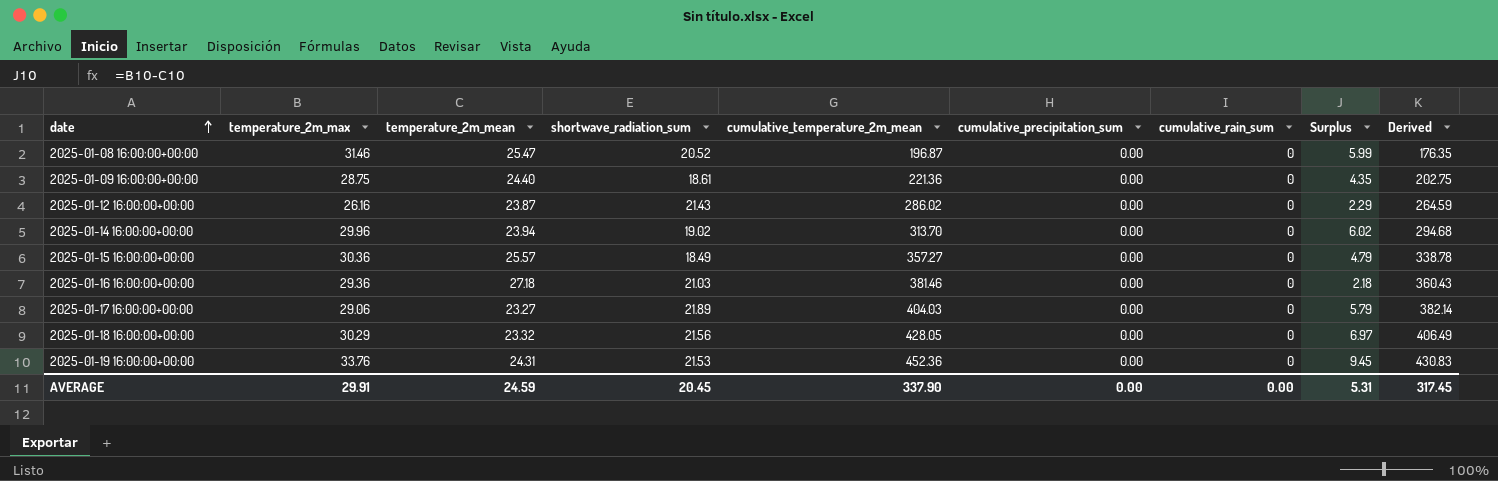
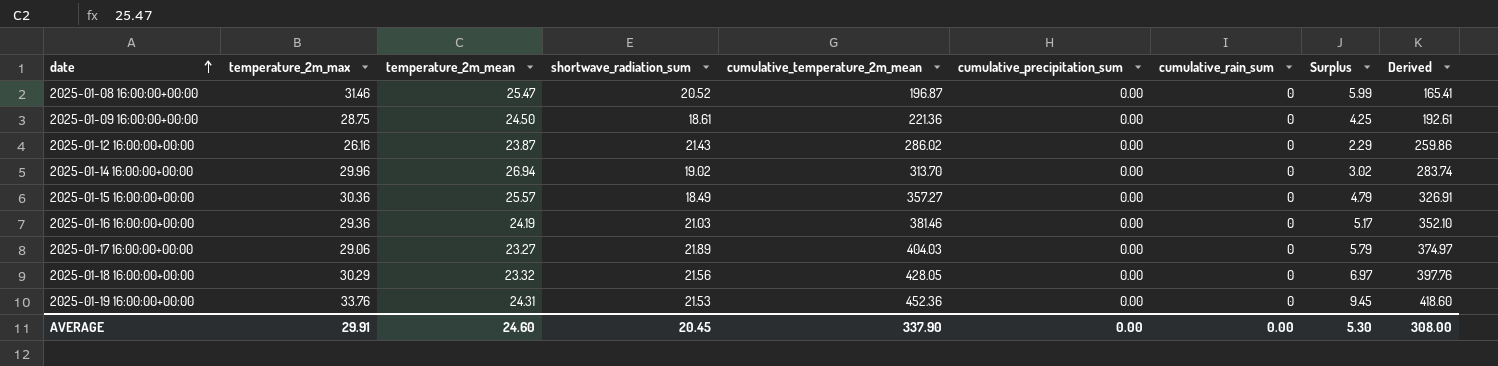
column Derived | formula: [cumulative_temperature_2m_mean] - [shortwave_radiation_sum] -> [cumulative_temperature_2m_mean] - [temperature_2m_max]
2025-01-09 16:00:00+00:00 | temperature_2m_mean: 24.40 -> 24.50
2025-01-09 16:00:00+00:00 | Surplus: 4.35 -> 4.25
2025-01-14 16:00:00+00:00 | temperature_2m_mean: 23.94 -> 26.94
2025-01-14 16:00:00+00:00 | Surplus: 6.02 -> 3.02
2025-01-16 16:00:00+00:00 | temperature_2m_mean: 27.18 -> 24.19
2025-01-16 16:00:00+00:00 | Surplus: 2.18 -> 5.17
AVERAGE | temperature_2m_mean: 24.59 -> 24.60
AVERAGE | Surplus: 5.31 -> 5.30
AVERAGE | Derived: 317.45 -> 308.00

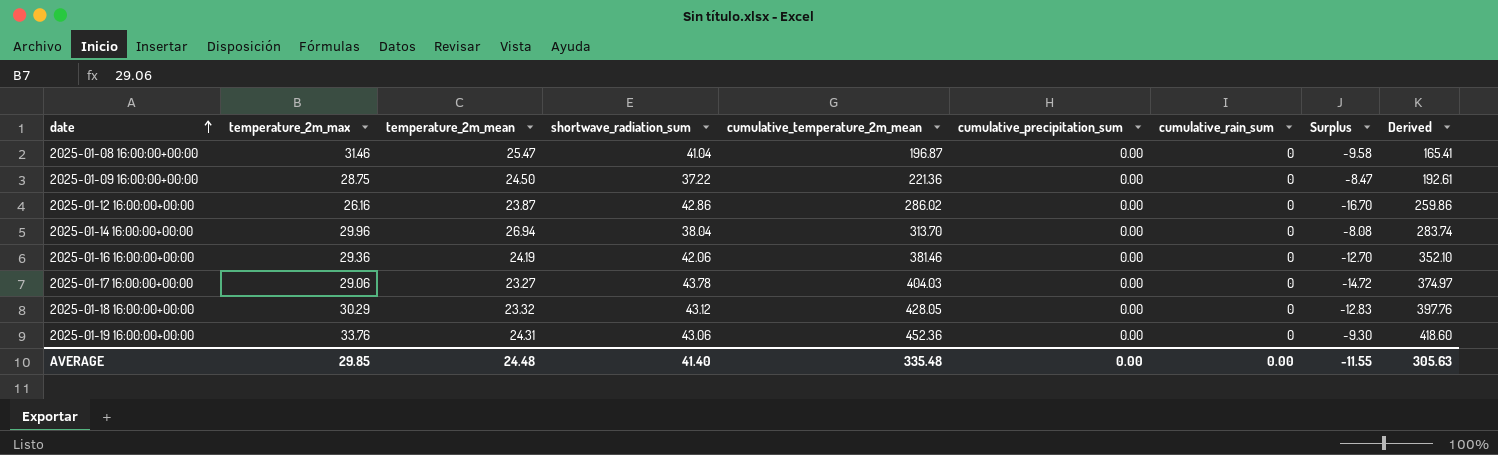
column Surplus | formula: [temperature_2m_max] - [temperature_2m_mean] -> [temperature_2m_max] - [shortwave_radiation_sum]
row 2025-01-15 16:00:00+00:00: 30.36 | 25.57 | 18.49 | 357.27 | 0.00 | 0 | 4.79 | 326.91 -> none
2025-01-08 16:00:00+00:00 | shortwave_radiation_sum: 20.52 -> 41.04
2025-01-09 16:00:00+00:00 | shortwave_radiation_sum: 18.61 -> 37.22
2025-01-12 16:00:00+00:00 | shortwave_radiation_sum: 21.43 -> 42.86
2025-01-14 16:00:00+00:00 | shortwave_radiation_sum: 19.02 -> 38.04
2025-01-16 16:00:00+00:00 | shortwave_radiation_sum: 21.03 -> 42.06
2025-01-17 16:00:00+00:00 | shortwave_radiation_sum: 21.89 -> 43.78
2025-01-18 16:00:00+00:00 | shortwave_radiation_sum: 21.56 -> 43.12
2025-01-19 16:00:00+00:00 | shortwave_radiation_sum: 21.53 -> 43.06
AVERAGE | temperature_2m_max: 29.91 -> 29.85
AVERAGE | temperature_2m_mean: 24.60 -> 24.48
AVERAGE | shortwave_radiation_sum: 20.45 -> 41.40
AVERAGE | cumulative_temperature_2m_mean: 337.90 -> 335.48
AVERAGE | Surplus: 5.30 -> -11.55
AVERAGE | Derived: 308.00 -> 305.63

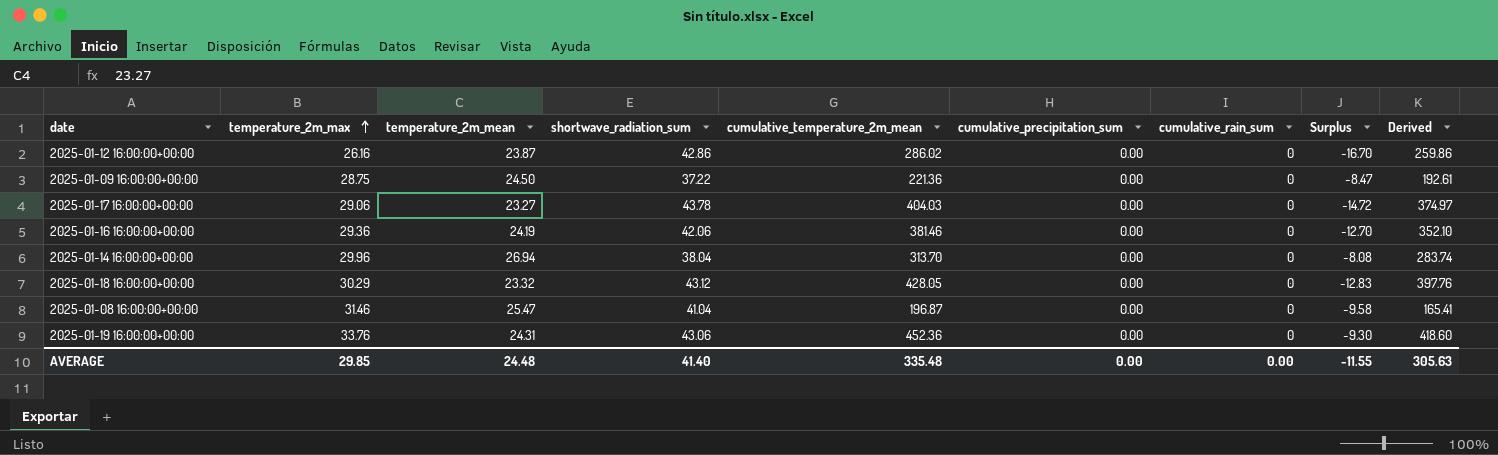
row order: date ascending -> temperature_2m_max ascending

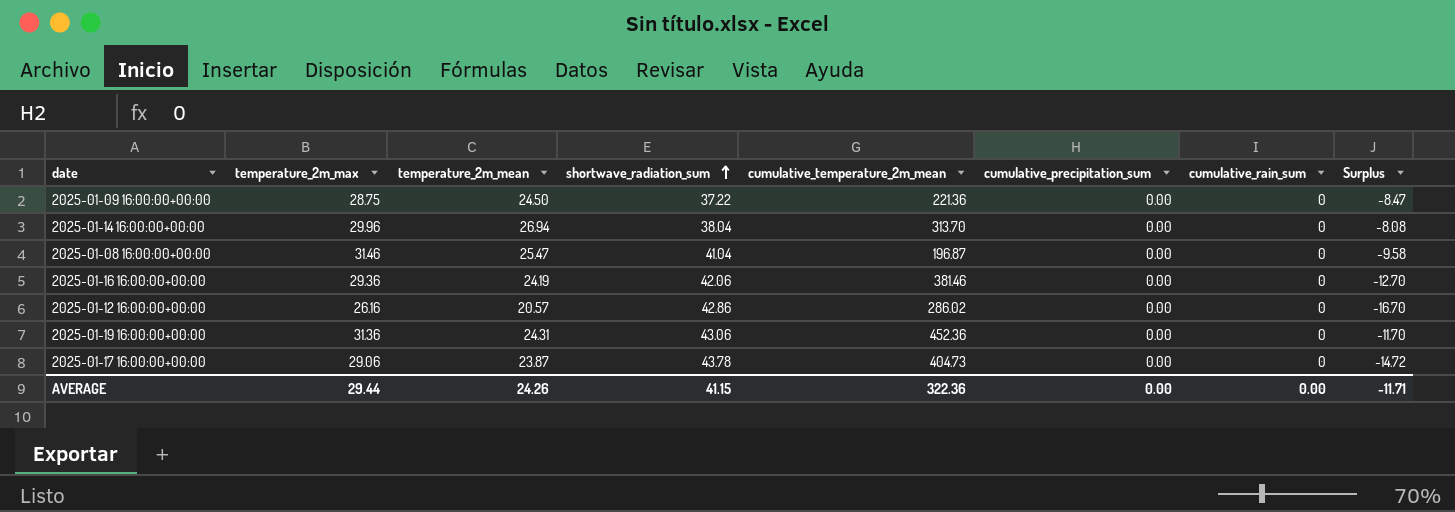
row order: temperature_2m_max ascending -> shortwave_radiation_sum ascending
column Derived | formula: [cumulative_temperature_2m_mean] - [temperature_2m_max] -> none
row 2025-01-18 16:00:00+00:00: 30.29 | 23.32 | 43.12 | 428.05 | 0.00 | 0 | -12.83 | 397.76 -> none
2025-01-12 16:00:00+00:00 | temperature_2m_mean: 23.87 -> 20.57
2025-01-19 16:00:00+00:00 | temperature_2m_max: 33.76 -> 31.36
2025-01-19 16:00:00+00:00 | Surplus: -9.30 -> -11.70
2025-01-17 16:00:00+00:00 | temperature_2m_mean: 23.27 -> 23.87
2025-01-17 16:00:00+00:00 | cumulative_temperature_2m_mean: 404.03 -> 404.73
AVERAGE | temperature_2m_max: 29.85 -> 29.44
AVERAGE | temperature_2m_mean: 24.48 -> 24.26
AVERAGE | shortwave_radiation_sum: 41.40 -> 41.15
AVERAGE | cumulative_temperature_2m_mean: 335.48 -> 322.36
AVERAGE | Surplus: -11.55 -> -11.71

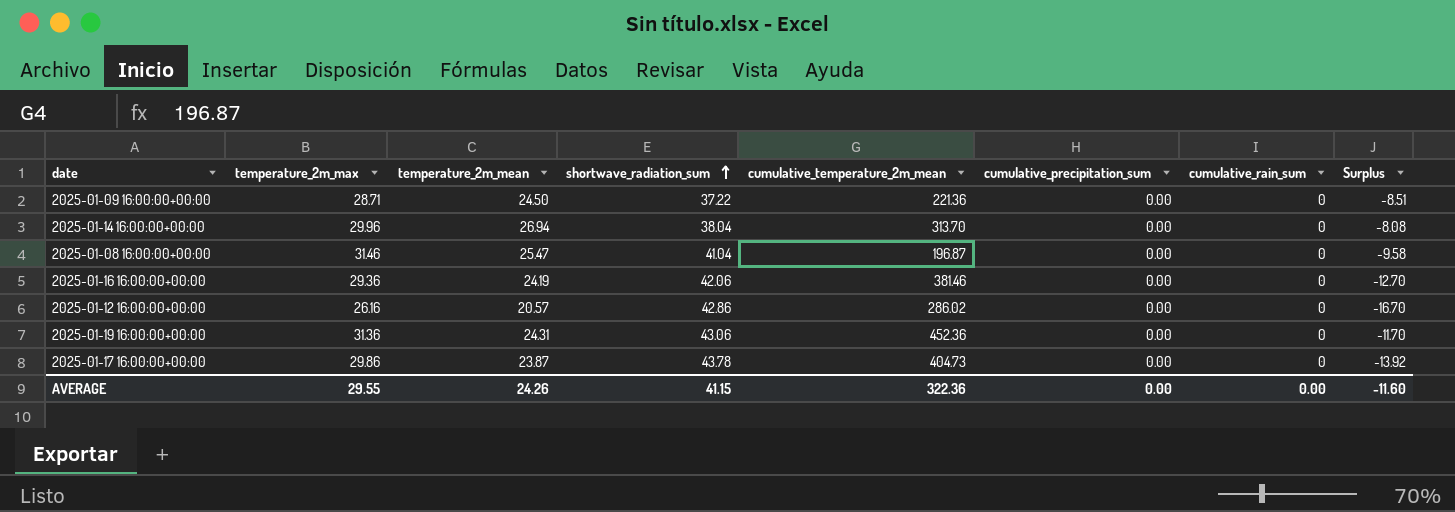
2025-01-09 16:00:00+00:00 | temperature_2m_max: 28.75 -> 28.71
2025-01-09 16:00:00+00:00 | Surplus: -8.47 -> -8.51
2025-01-17 16:00:00+00:00 | temperature_2m_max: 29.06 -> 29.86
2025-01-17 16:00:00+00:00 | Surplus: -14.72 -> -13.92
AVERAGE | temperature_2m_max: 29.44 -> 29.55
AVERAGE | Surplus: -11.71 -> -11.60

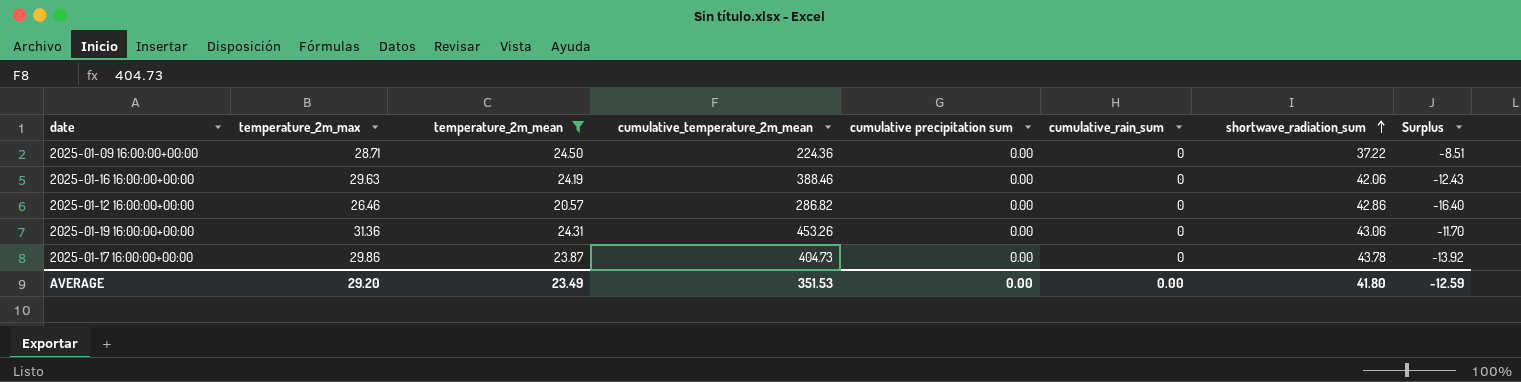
filter: none -> temperature_2m_mean <= 24.50
column name: cumulative_precipitation_sum -> cumulative precipitation sum
column shortwave_radiation_sum | position: 4 -> 7
2025-01-09 16:00:00+00:00 | cumulative_temperature_2m_mean: 221.36 -> 224.36
2025-01-16 16:00:00+00:00 | temperature_2m_max: 29.36 -> 29.63
2025-01-16 16:00:00+00:00 | cumulative_temperature_2m_mean: 381.46 -> 388.46
2025-01-16 16:00:00+00:00 | Surplus: -12.70 -> -12.43
2025-01-12 16:00:00+00:00 | temperature_2m_max: 26.16 -> 26.46
2025-01-12 16:00:00+00:00 | cumulative_temperature_2m_mean: 286.02 -> 286.82
2025-01-12 16:00:00+00:00 | Surplus: -16.70 -> -16.40
2025-01-19 16:00:00+00:00 | cumulative_temperature_2m_mean: 452.36 -> 453.26
AVERAGE | temperature_2m_max: 29.55 -> 29.20
AVERAGE | temperature_2m_mean: 24.26 -> 23.49
AVERAGE | cumulative_temperature_2m_mean: 322.36 -> 351.53
AVERAGE | shortwave_radiation_sum: 41.15 -> 41.80
AVERAGE | Surplus: -11.60 -> -12.59

